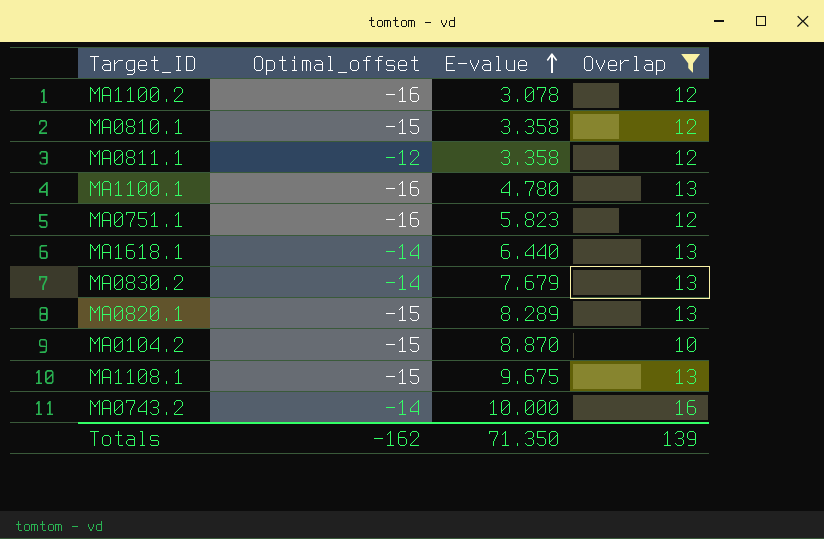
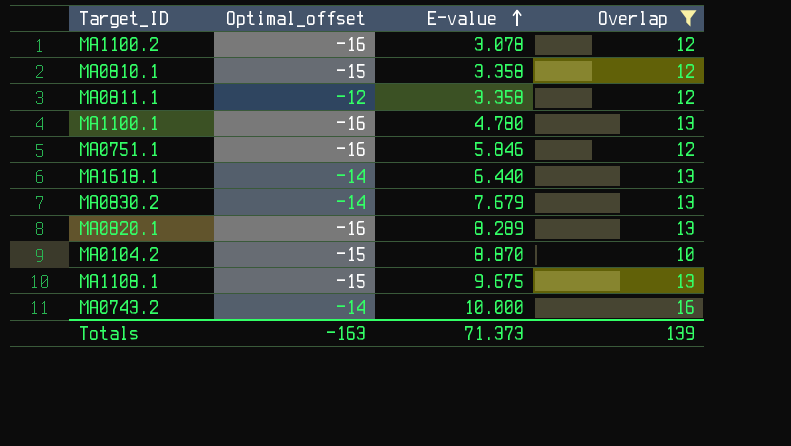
MA0751.1 | E-value: 5.823 -> 5.846
MA0820.1 | Optimal_offset: -15 -> -16
Totals | Optimal_offset: -162 -> -163
Totals | E-value: 71.350 -> 71.373

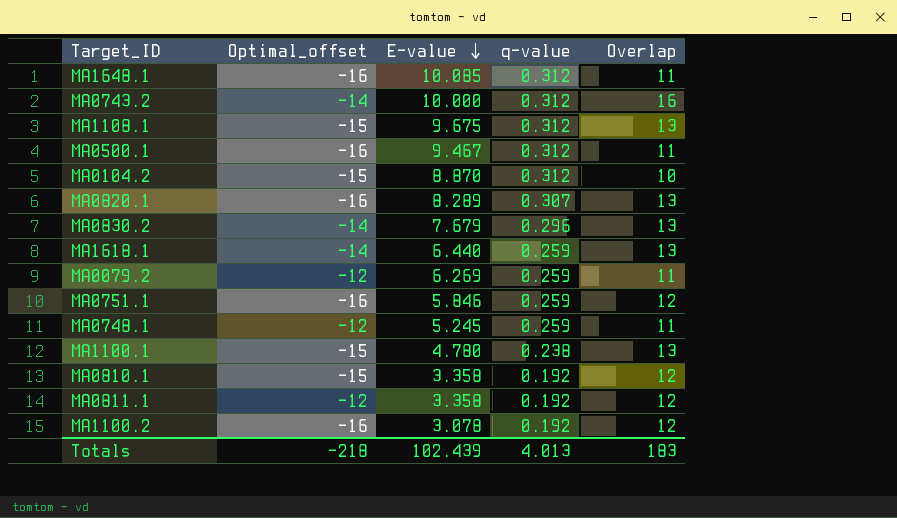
filter: Overlap != 11 -> none
row order: E-value ascending -> E-value descending
column q-value | position: none -> 4
MA1100.1 | Optimal_offset: -16 -> -15
Totals | Optimal_offset: -163 -> -218
Totals | E-value: 71.373 -> 102.439
Totals | Overlap: 139 -> 183

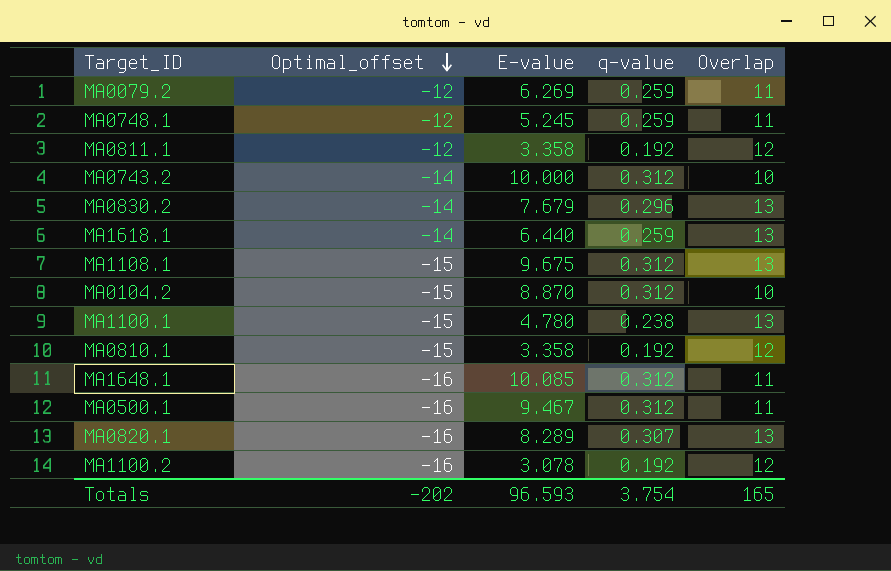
row order: E-value descending -> Optimal_offset descending
row MA0751.1: -16 | 5.846 | 0.259 | 12 -> none
MA0743.2 | Overlap: 16 -> 10
Totals | Optimal_offset: -218 -> -202
Totals | E-value: 102.439 -> 96.593
Totals | q-value: 4.013 -> 3.754
Totals | Overlap: 183 -> 165

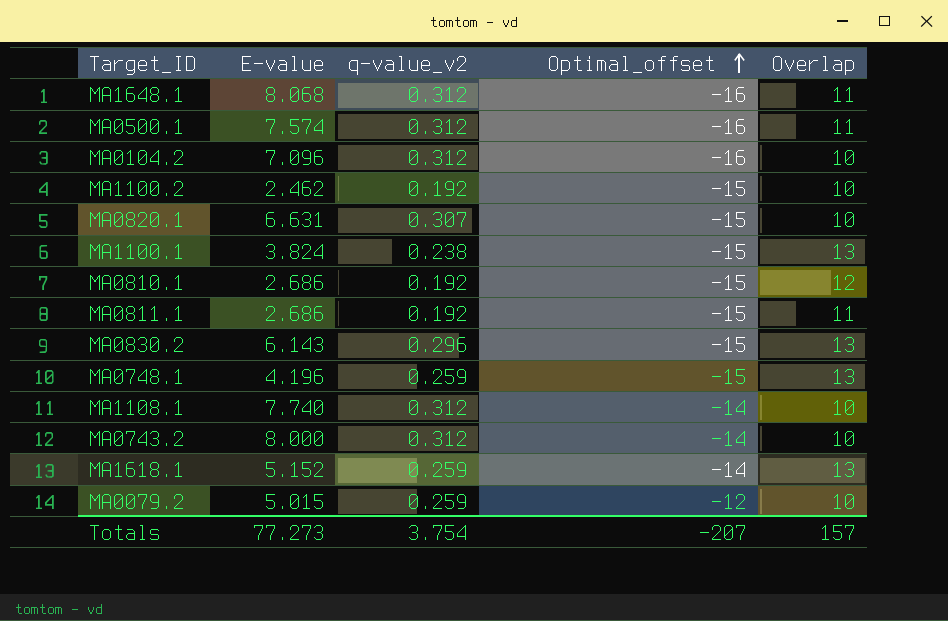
row order: Optimal_offset descending -> Optimal_offset ascending
column name: q-value -> q-value_v2
column Optimal_offset | position: 2 -> 4
MA1648.1 | E-value: 10.085 -> 8.068
MA0500.1 | E-value: 9.467 -> 7.574
MA0104.2 | E-value: 8.870 -> 7.096
MA0104.2 | Optimal_offset: -15 -> -16
MA1100.2 | E-value: 3.078 -> 2.462
MA1100.2 | Optimal_offset: -16 -> -15
MA1100.2 | Overlap: 12 -> 10
MA0820.1 | E-value: 8.289 -> 6.631
MA0820.1 | Optimal_offset: -16 -> -15
MA0820.1 | Overlap: 13 -> 10
MA1100.1 | E-value: 4.780 -> 3.824
MA0810.1 | E-value: 3.358 -> 2.686
MA0811.1 | E-value: 3.358 -> 2.686
MA0811.1 | Optimal_offset: -12 -> -15
MA0811.1 | Overlap: 12 -> 11
MA0830.2 | E-value: 7.679 -> 6.143
MA0830.2 | Optimal_offset: -14 -> -15
MA0748.1 | E-value: 5.245 -> 4.196
MA0748.1 | Optimal_offset: -12 -> -15
MA0748.1 | Overlap: 11 -> 13
MA1108.1 | E-value: 9.675 -> 7.740
MA1108.1 | Optimal_offset: -15 -> -14
MA1108.1 | Overlap: 13 -> 10
MA0743.2 | E-value: 10.000 -> 8.000
MA1618.1 | E-value: 6.440 -> 5.152
MA0079.2 | E-value: 6.269 -> 5.015
MA0079.2 | Overlap: 11 -> 10
Totals | E-value: 96.593 -> 77.273
Totals | Optimal_offset: -202 -> -207
Totals | Overlap: 165 -> 157

